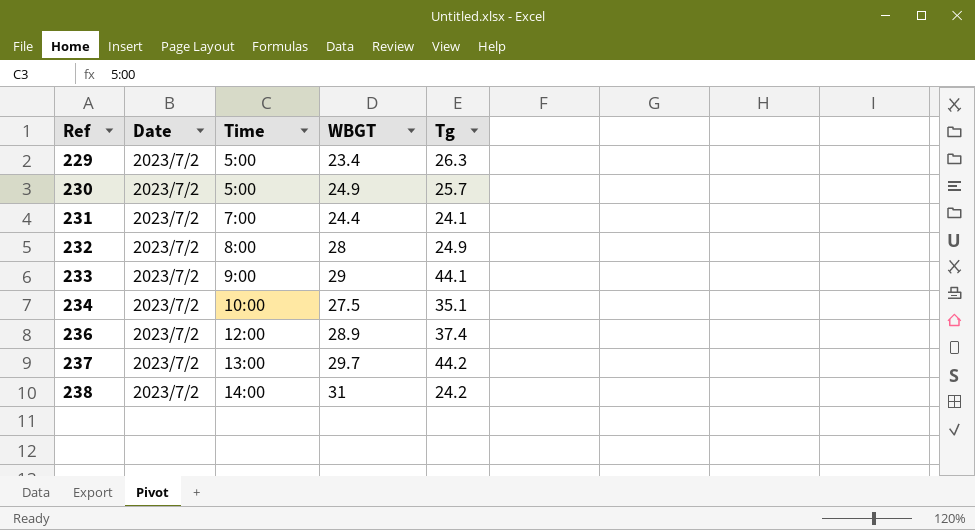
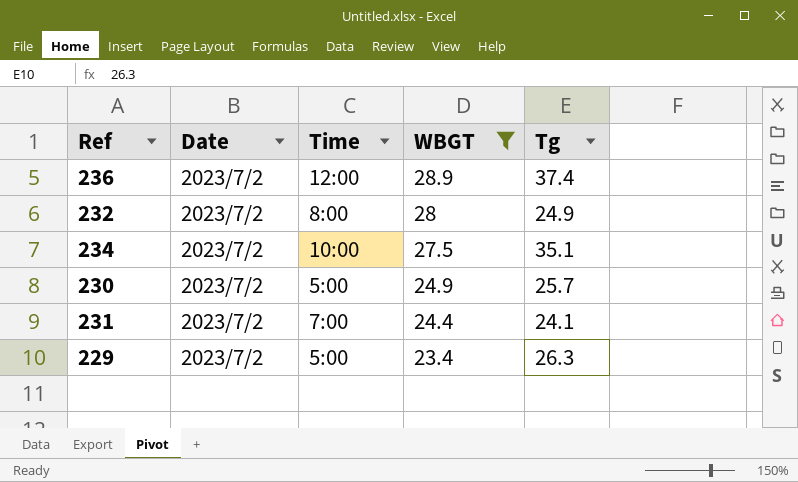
filter: none -> WBGT <= 28.9
row order: Ref ascending -> WBGT descending

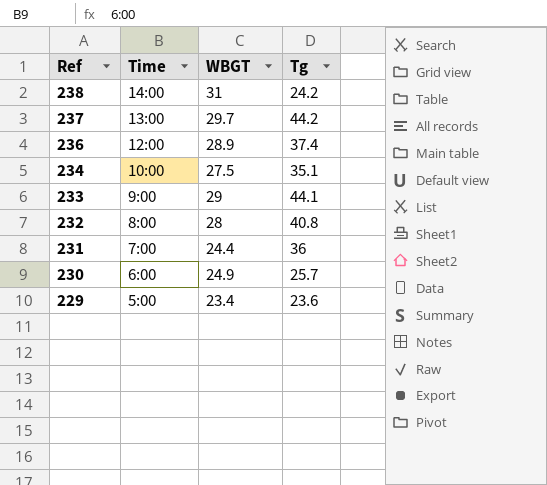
filter: WBGT <= 28.9 -> none
row order: WBGT descending -> Ref descending
column Date | position: 2 -> none
232 | Tg: 24.9 -> 40.8
231 | Tg: 24.1 -> 36
230 | Time: 5:00 -> 6:00
229 | Tg: 26.3 -> 23.6

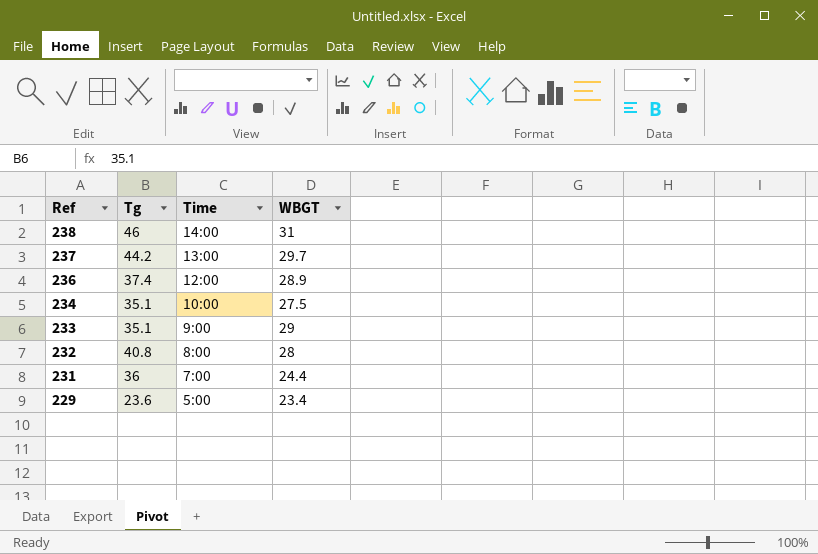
column Tg | position: 4 -> 2
row 230: 6:00 | 24.9 | 25.7 -> none
238 | Tg: 24.2 -> 46
233 | Tg: 44.1 -> 35.1

